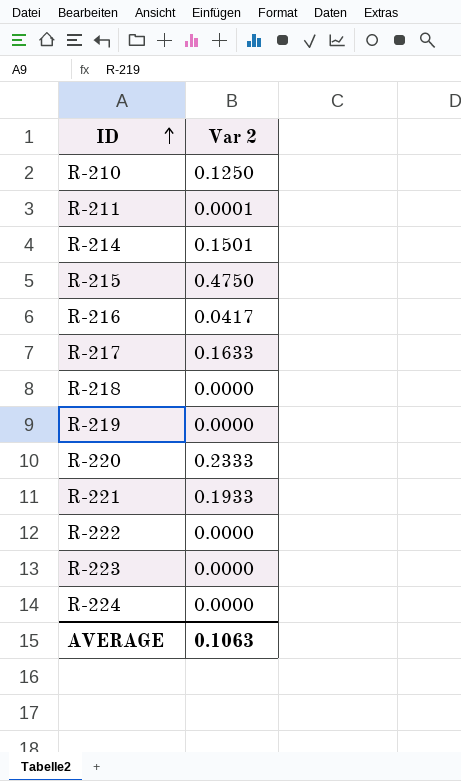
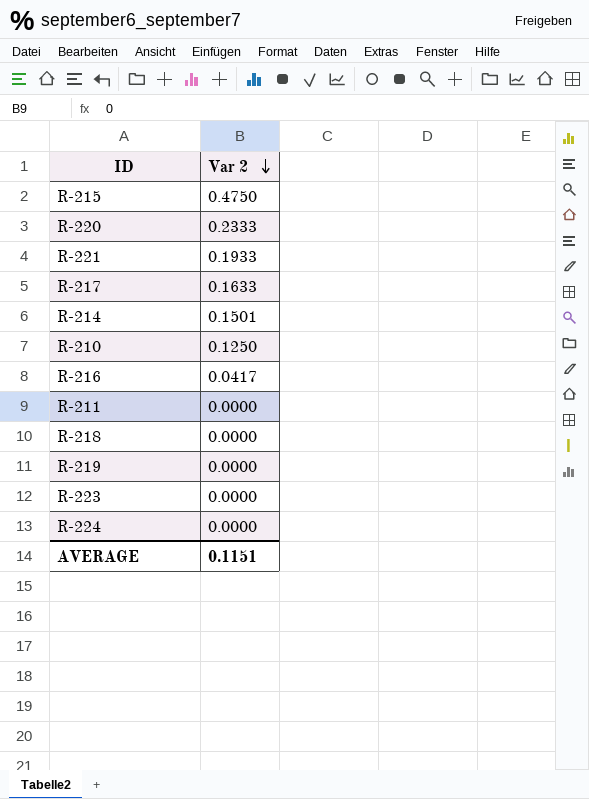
row order: ID ascending -> Var 2 descending
row R-222: 0.0000 -> none
R-211 | Var 2: 0.0001 -> 0.0000
AVERAGE | Var 2: 0.1063 -> 0.1151

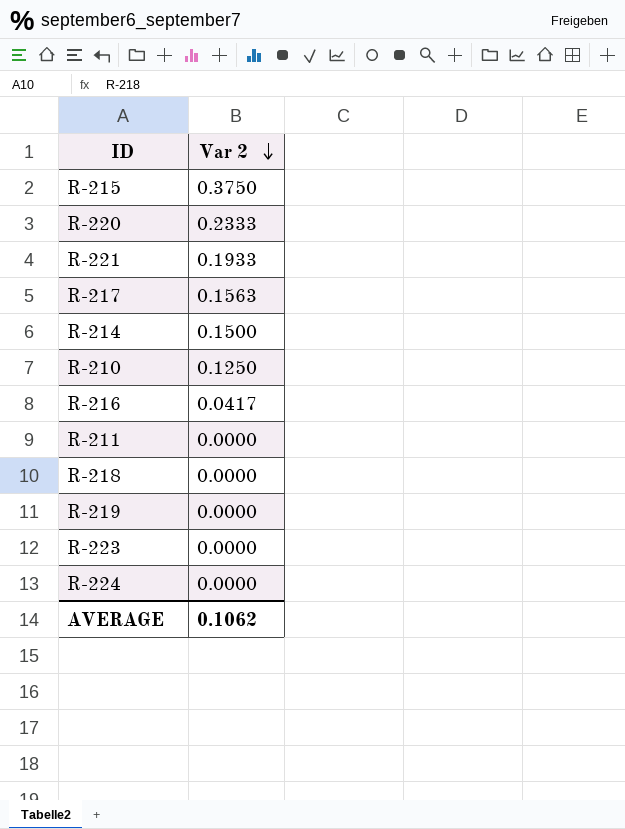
R-215 | Var 2: 0.4750 -> 0.3750
R-217 | Var 2: 0.1633 -> 0.1563
R-214 | Var 2: 0.1501 -> 0.1500
AVERAGE | Var 2: 0.1151 -> 0.1062

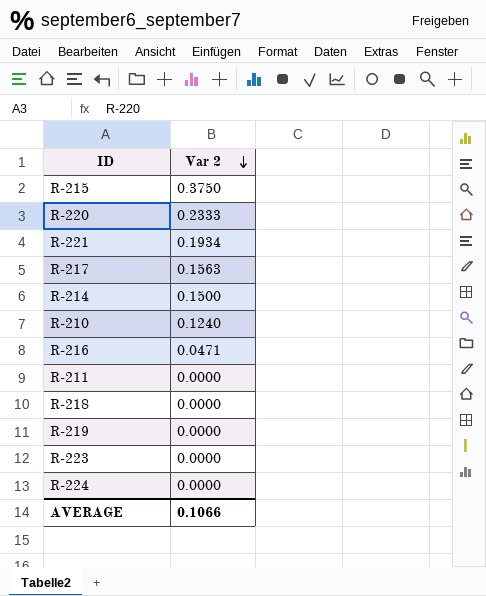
R-221 | Var 2: 0.1933 -> 0.1934
R-210 | Var 2: 0.1250 -> 0.1240
R-216 | Var 2: 0.0417 -> 0.0471
AVERAGE | Var 2: 0.1062 -> 0.1066

